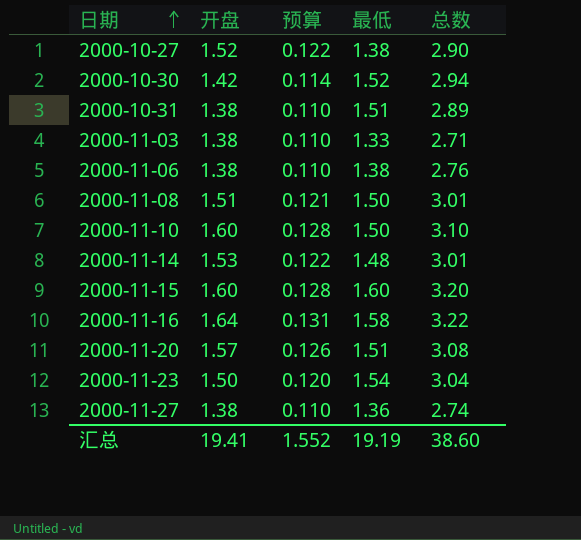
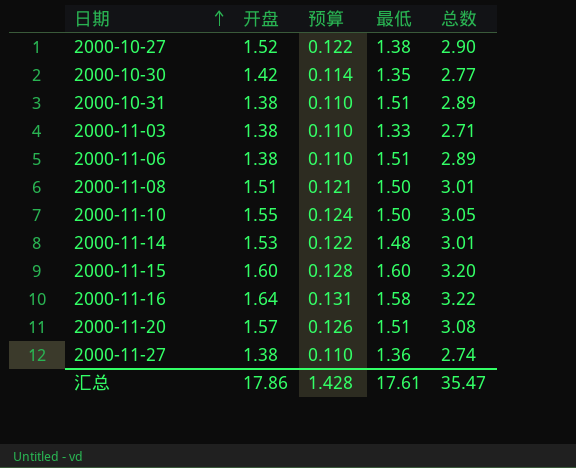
row 2000-11-23: 1.50 | 0.120 | 1.54 | 3.04 -> none
2000-10-30 | 最低: 1.52 -> 1.35
2000-10-30 | 总数: 2.94 -> 2.77
2000-11-06 | 最低: 1.38 -> 1.51
2000-11-06 | 总数: 2.76 -> 2.89
2000-11-10 | 开盘: 1.60 -> 1.55
2000-11-10 | 预算: 0.128 -> 0.124
2000-11-10 | 总数: 3.10 -> 3.05
汇总 | 开盘: 19.41 -> 17.86
汇总 | 预算: 1.552 -> 1.428
汇总 | 最低: 19.19 -> 17.61
汇总 | 总数: 38.60 -> 35.47

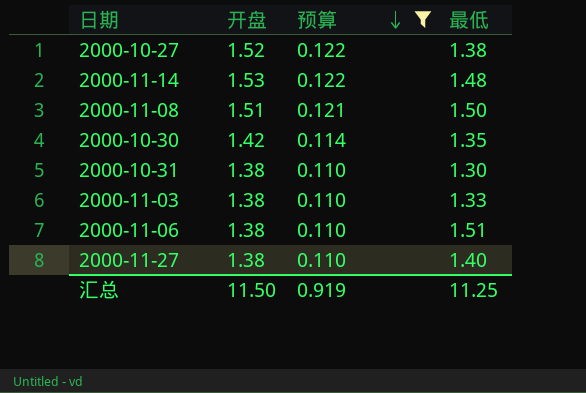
filter: none -> 预算 <= 0.122
row order: 日期 ascending -> 预算 descending
column 总数 | formula: [开盘] + [最低] -> none
2000-10-31 | 最低: 1.51 -> 1.30
2000-11-27 | 最低: 1.36 -> 1.40
汇总 | 开盘: 17.86 -> 11.50
汇总 | 预算: 1.428 -> 0.919
汇总 | 最低: 17.61 -> 11.25

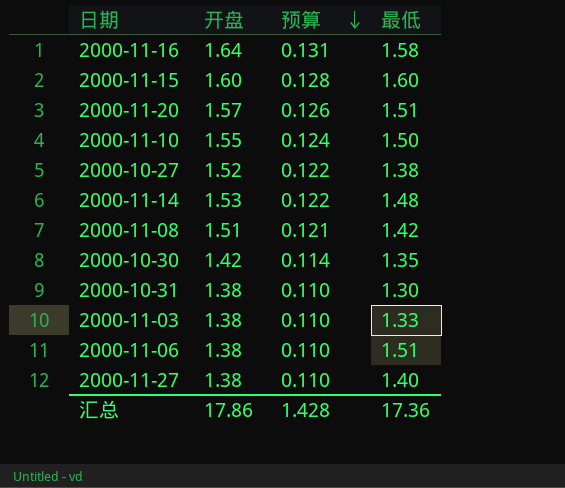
filter: 预算 <= 0.122 -> none
2000-11-08 | 最低: 1.50 -> 1.42
汇总 | 开盘: 11.50 -> 17.86
汇总 | 预算: 0.919 -> 1.428
汇总 | 最低: 11.25 -> 17.36

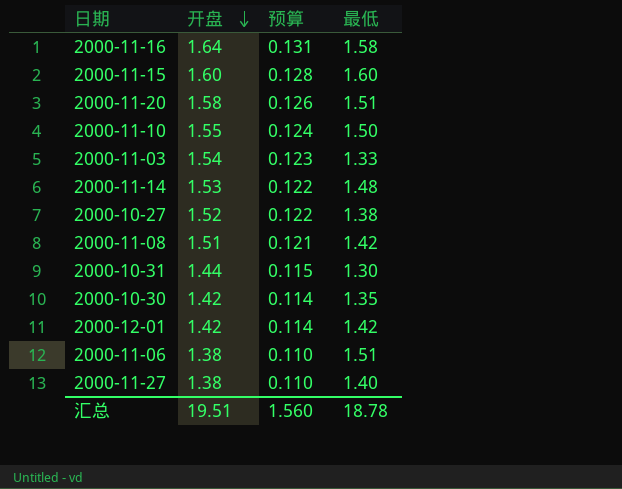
row order: 预算 descending -> 开盘 descending
2000-11-20 | 开盘: 1.57 -> 1.58
2000-11-03 | 开盘: 1.38 -> 1.54
2000-11-03 | 预算: 0.110 -> 0.123
2000-10-31 | 开盘: 1.38 -> 1.44
2000-10-31 | 预算: 0.110 -> 0.115
row 2000-12-01: none -> 1.42 | 0.114 | 1.42
汇总 | 开盘: 17.86 -> 19.51
汇总 | 预算: 1.428 -> 1.560
汇总 | 最低: 17.36 -> 18.78

